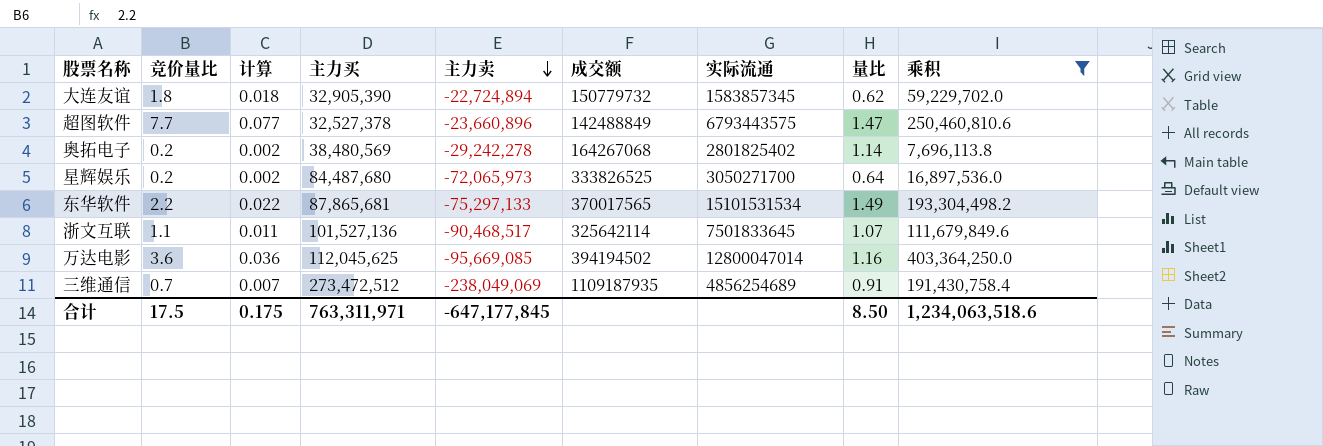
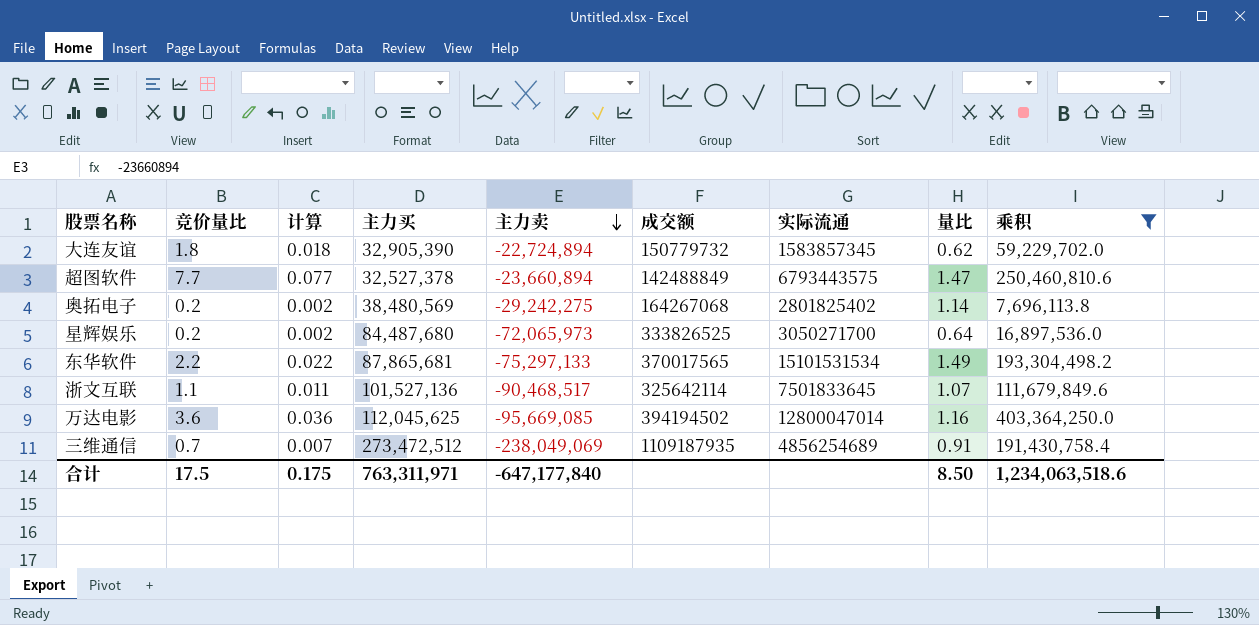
超图软件 | 主力卖: -23,660,896 -> -23,660,894
奥拓电子 | 主力卖: -29,242,278 -> -29,242,275
合计 | 主力卖: -647,177,845 -> -647,177,840

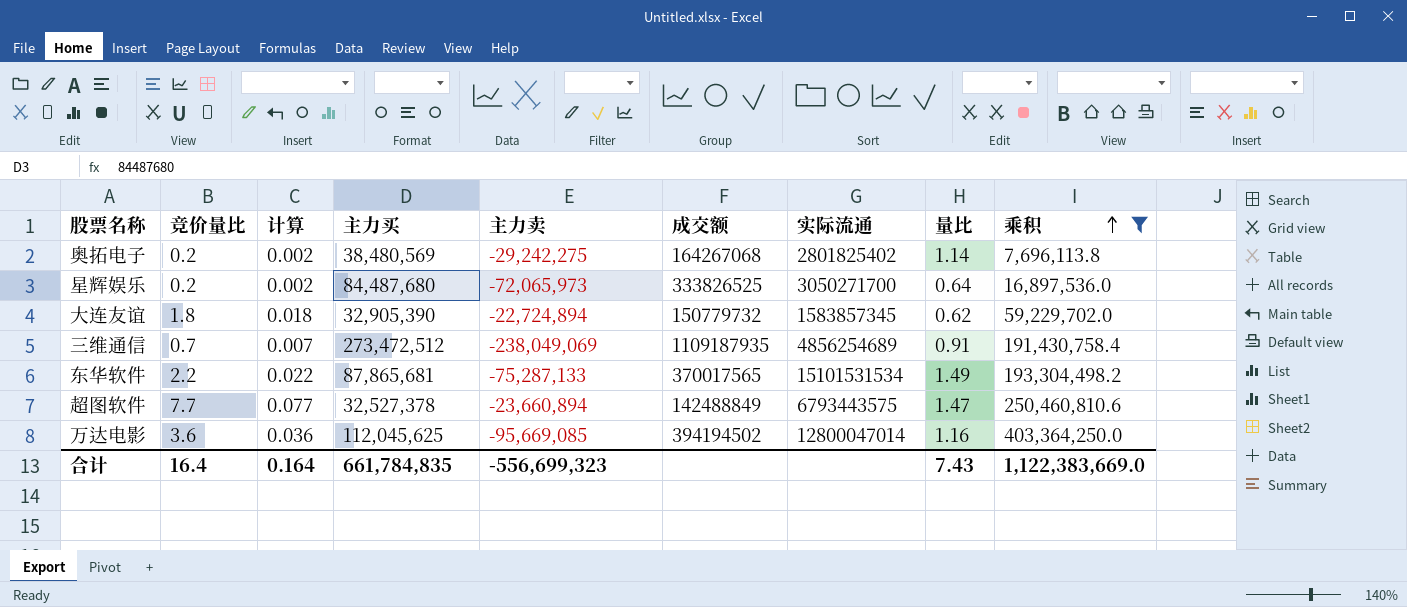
row order: 主力卖 descending -> 乘积 ascending
row 浙文互联: 1.1 | 0.011 | 101,527,136 | -90,468,517 | 325642114 | 7501833645 | 1.07 | 111,679,849.6 -> none
东华软件 | 主力卖: -75,297,133 -> -75,287,133
合计 | 竞价量比: 17.5 -> 16.4
合计 | 计算: 0.175 -> 0.164
合计 | 主力买: 763,311,971 -> 661,784,835
合计 | 主力卖: -647,177,840 -> -556,699,323
合计 | 量比: 8.50 -> 7.43
合计 | 乘积: 1,234,063,518.6 -> 1,122,383,669.0

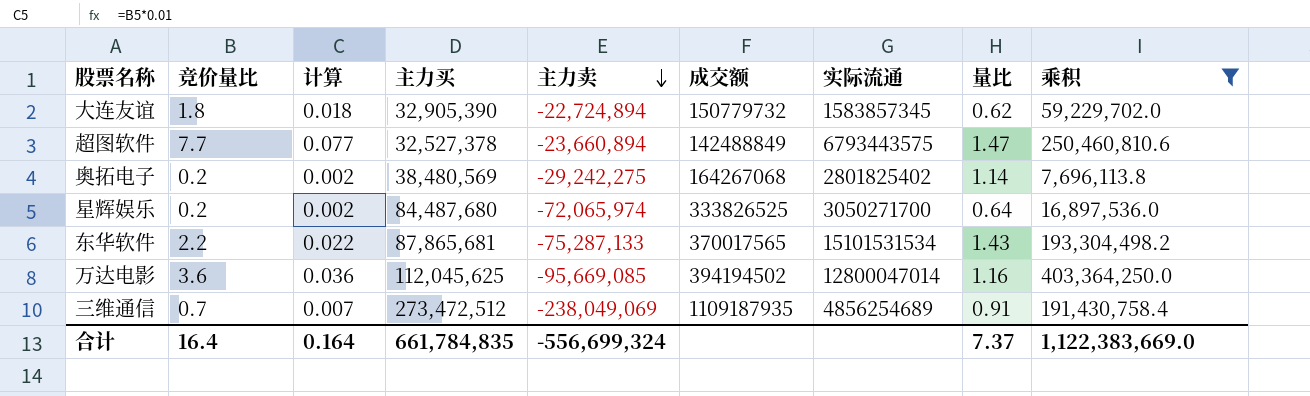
row order: 乘积 ascending -> 主力卖 descending
星辉娱乐 | 主力卖: -72,065,973 -> -72,065,974
东华软件 | 量比: 1.49 -> 1.43
合计 | 主力卖: -556,699,323 -> -556,699,324
合计 | 量比: 7.43 -> 7.37

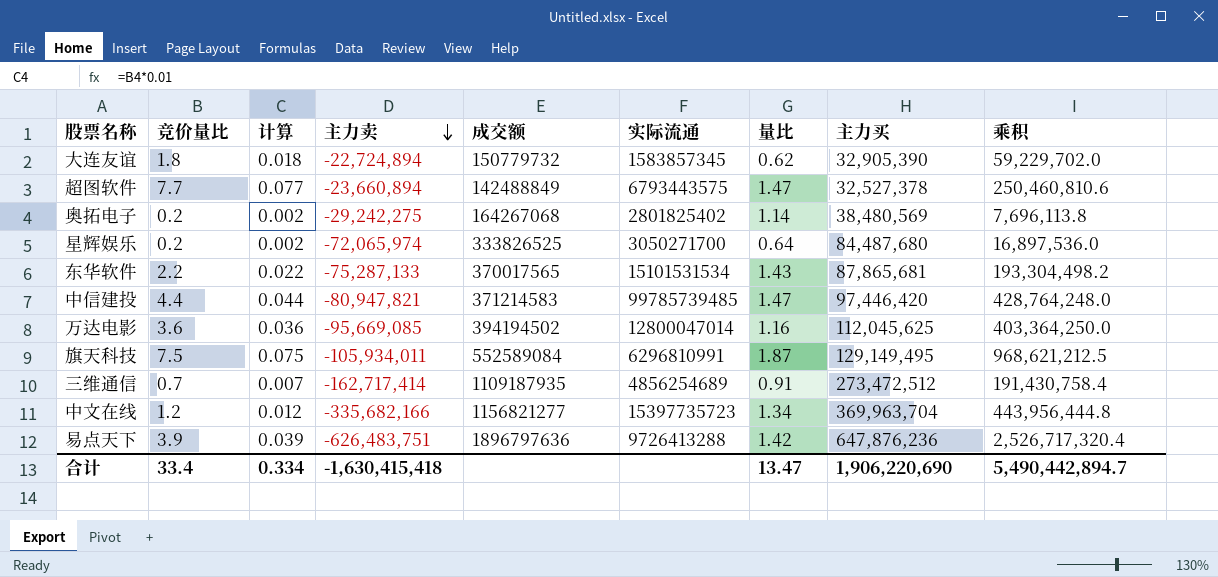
filter: 乘积 <= 403,364,250.0 -> none
column 主力买 | position: 4 -> 8
三维通信 | 主力卖: -238,049,069 -> -162,717,414
合计 | 竞价量比: 16.4 -> 33.4
合计 | 计算: 0.164 -> 0.334
合计 | 主力卖: -556,699,324 -> -1,630,415,418
合计 | 量比: 7.37 -> 13.47
合计 | 主力买: 661,784,835 -> 1,906,220,690
合计 | 乘积: 1,122,383,669.0 -> 5,490,442,894.7

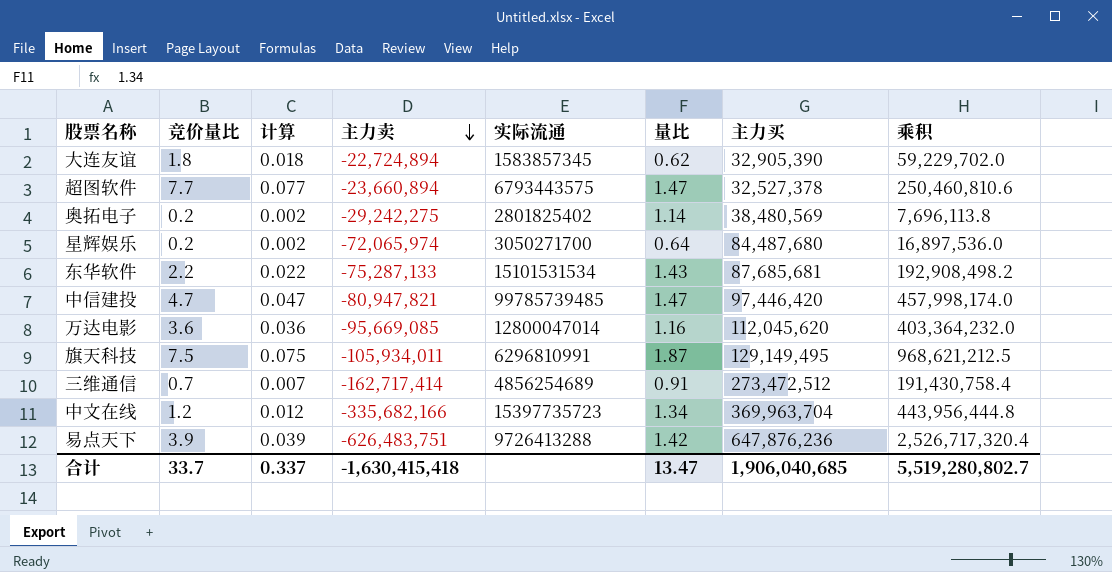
column 成交额 | position: 5 -> none
东华软件 | 主力买: 87,865,681 -> 87,685,681
东华软件 | 乘积: 193,304,498.2 -> 192,908,498.2
中信建投 | 竞价量比: 4.4 -> 4.7
中信建投 | 计算: 0.044 -> 0.047
中信建投 | 乘积: 428,764,248.0 -> 457,998,174.0
万达电影 | 主力买: 112,045,625 -> 112,045,620
万达电影 | 乘积: 403,364,250.0 -> 403,364,232.0
合计 | 竞价量比: 33.4 -> 33.7
合计 | 计算: 0.334 -> 0.337
合计 | 主力买: 1,906,220,690 -> 1,906,040,685
合计 | 乘积: 5,490,442,894.7 -> 5,519,280,802.7

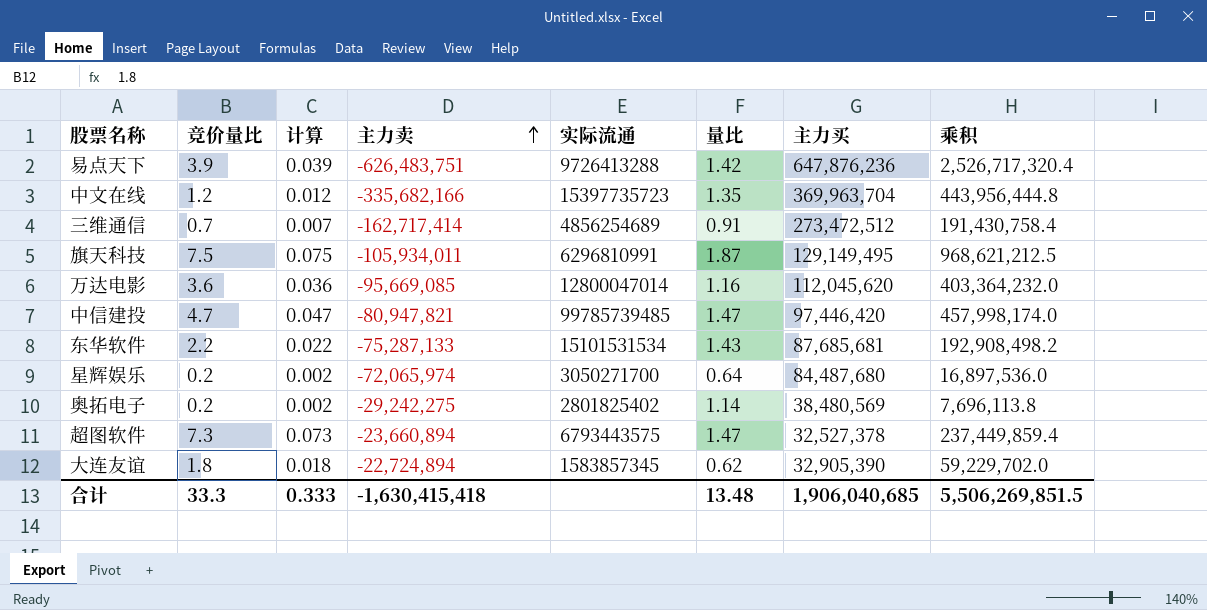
row order: 主力卖 descending -> 主力卖 ascending
中文在线 | 量比: 1.34 -> 1.35
超图软件 | 竞价量比: 7.7 -> 7.3
超图软件 | 计算: 0.077 -> 0.073
超图软件 | 乘积: 250,460,810.6 -> 237,449,859.4
合计 | 竞价量比: 33.7 -> 33.3
合计 | 计算: 0.337 -> 0.333
合计 | 量比: 13.47 -> 13.48
合计 | 乘积: 5,519,280,802.7 -> 5,506,269,851.5

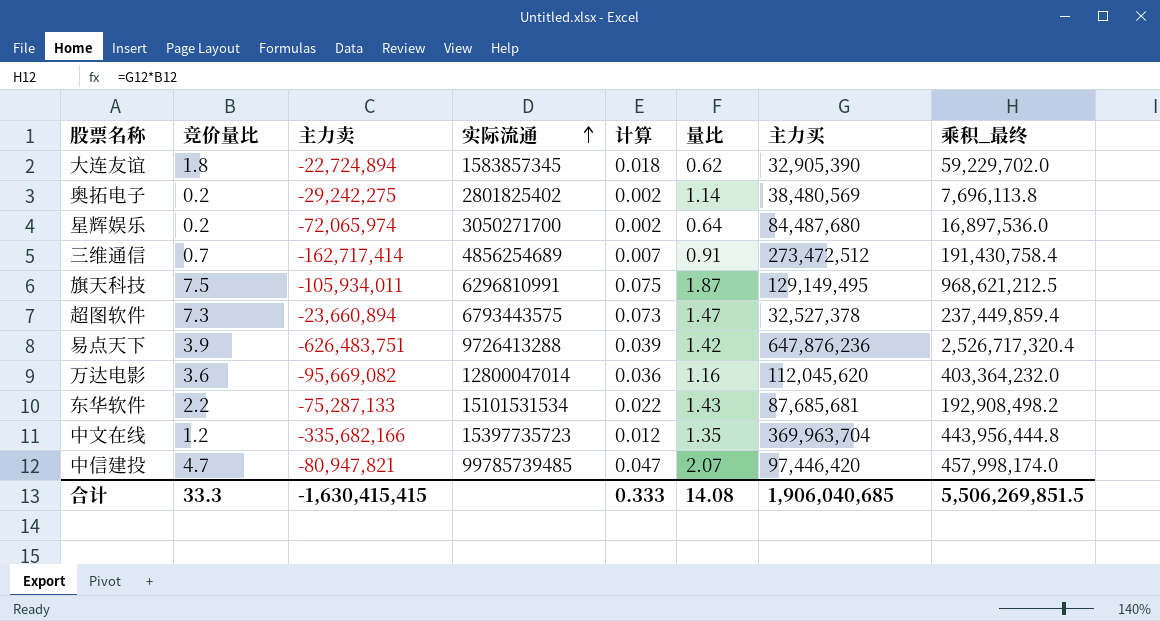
row order: 主力卖 ascending -> 实际流通 ascending
column 计算 | position: 3 -> 5
column name: 乘积 -> 乘积_最终
万达电影 | 主力卖: -95,669,085 -> -95,669,082
中信建投 | 量比: 1.47 -> 2.07
合计 | 主力卖: -1,630,415,418 -> -1,630,415,415
合计 | 量比: 13.48 -> 14.08

